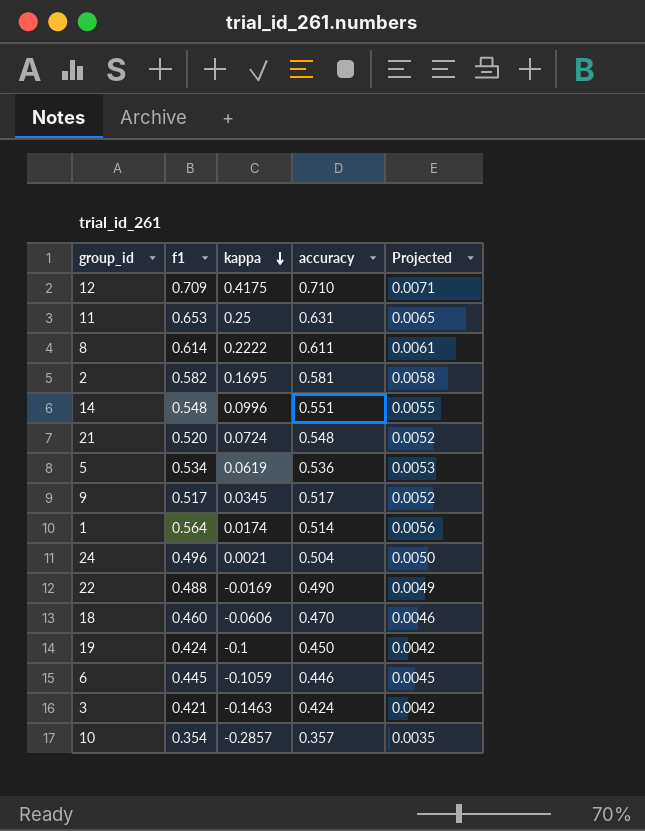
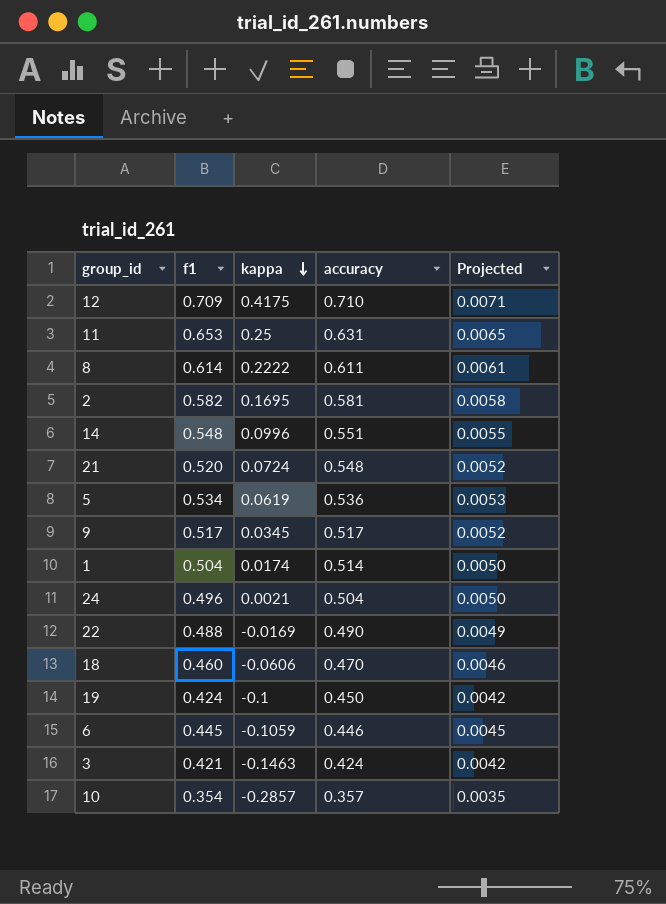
1 | f1: 0.564 -> 0.504
1 | Projected: 0.0056 -> 0.0050

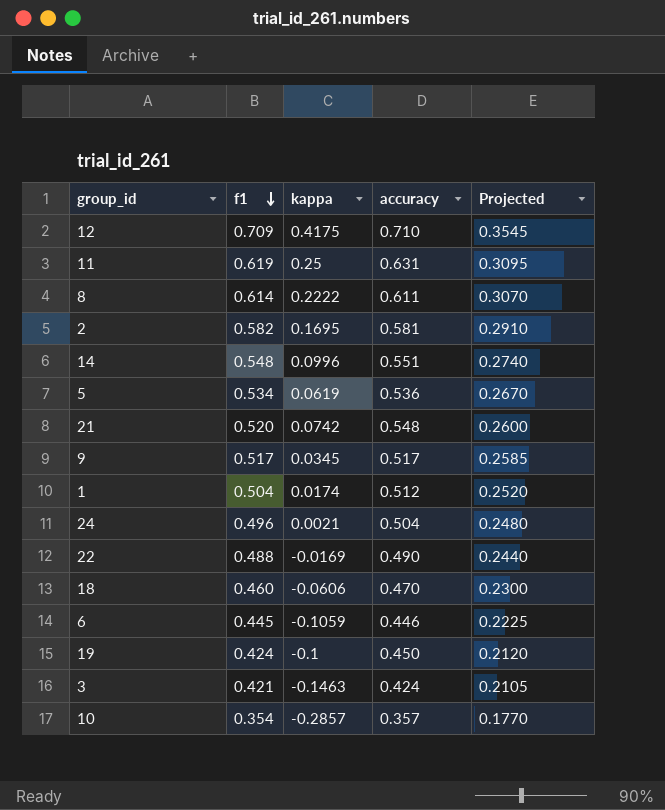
row order: kappa descending -> f1 descending
column Projected | formula: [f1] * 0.01 -> [f1] * 0.5
11 | f1: 0.653 -> 0.619
21 | kappa: 0.0724 -> 0.0742
1 | accuracy: 0.514 -> 0.512

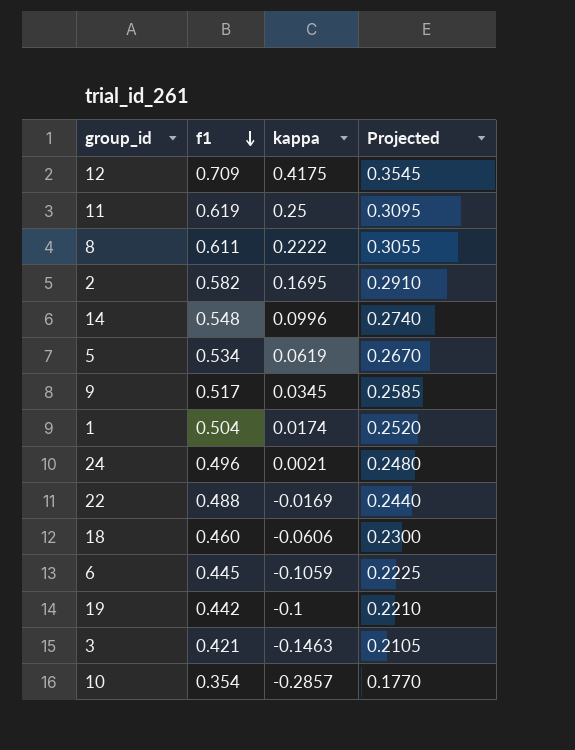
column accuracy | position: 4 -> none
row 21: 0.520 | 0.0742 | 0.548 | 0.2600 -> none
8 | f1: 0.614 -> 0.611
8 | Projected: 0.3070 -> 0.3055
19 | f1: 0.424 -> 0.442
19 | Projected: 0.2120 -> 0.2210

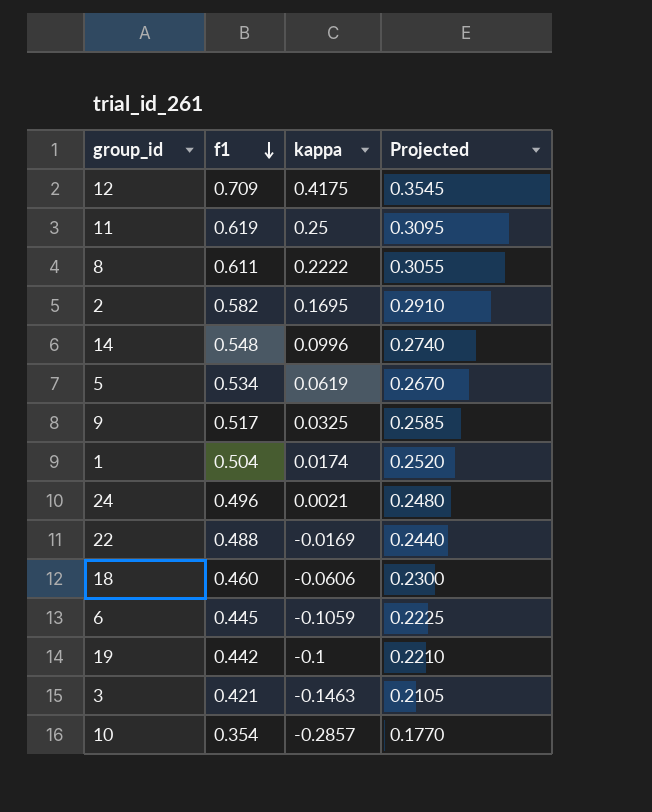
9 | kappa: 0.0345 -> 0.0325

